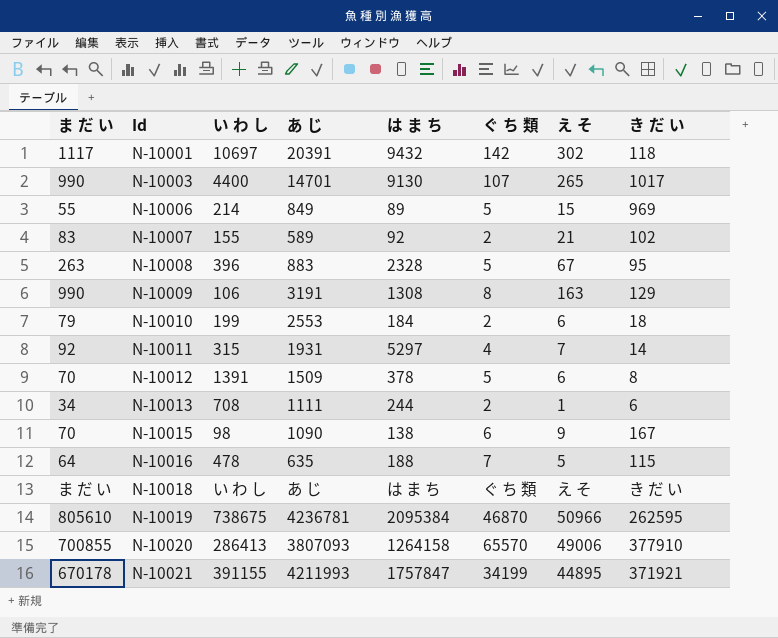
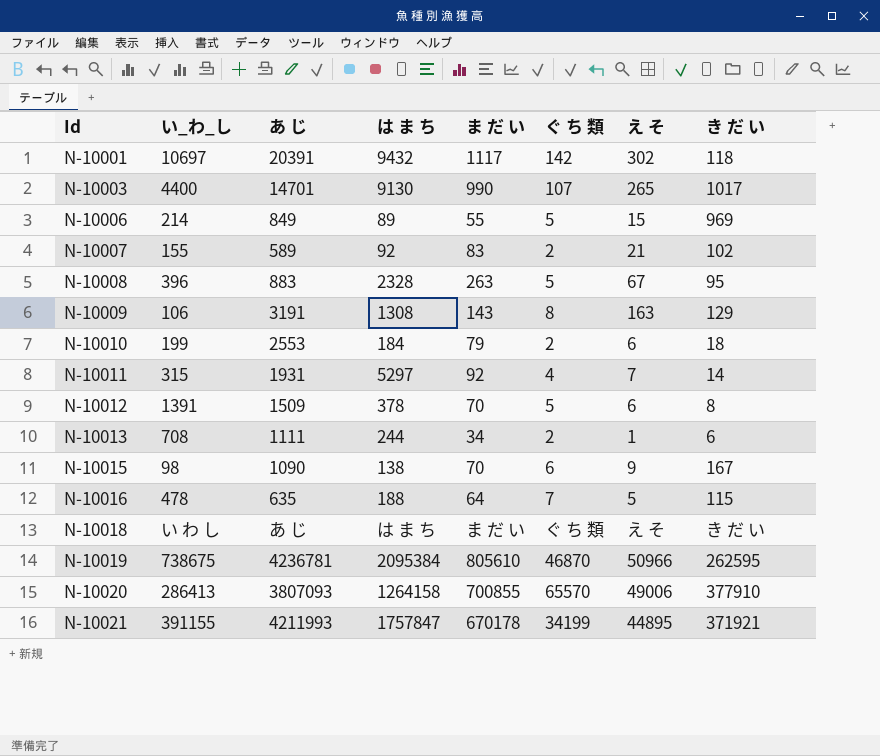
column name: い わ し -> い_わ_し
column ま だ い | position: 1 -> 5
N-10009 | ま だ い: 990 -> 143

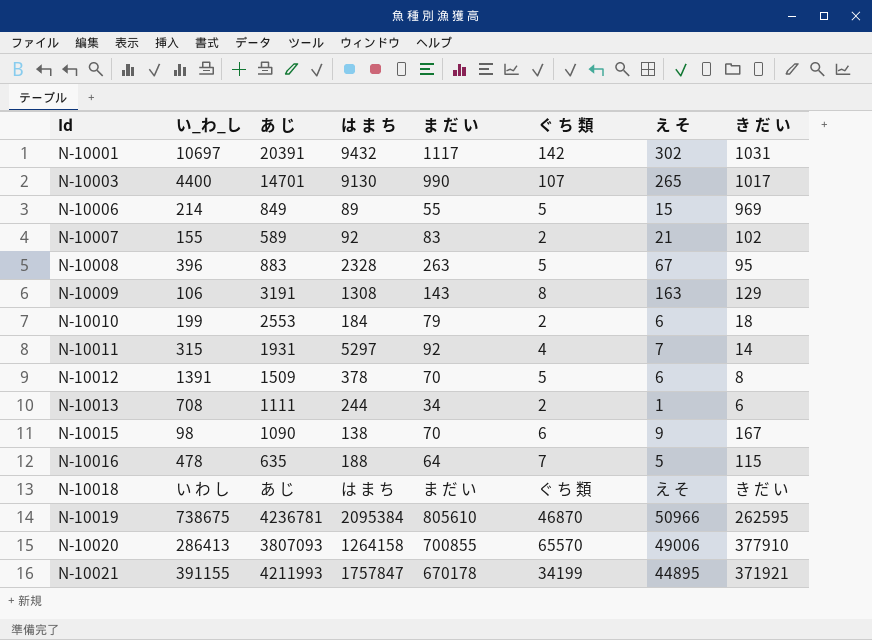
N-10001 | き だ い: 118 -> 1031

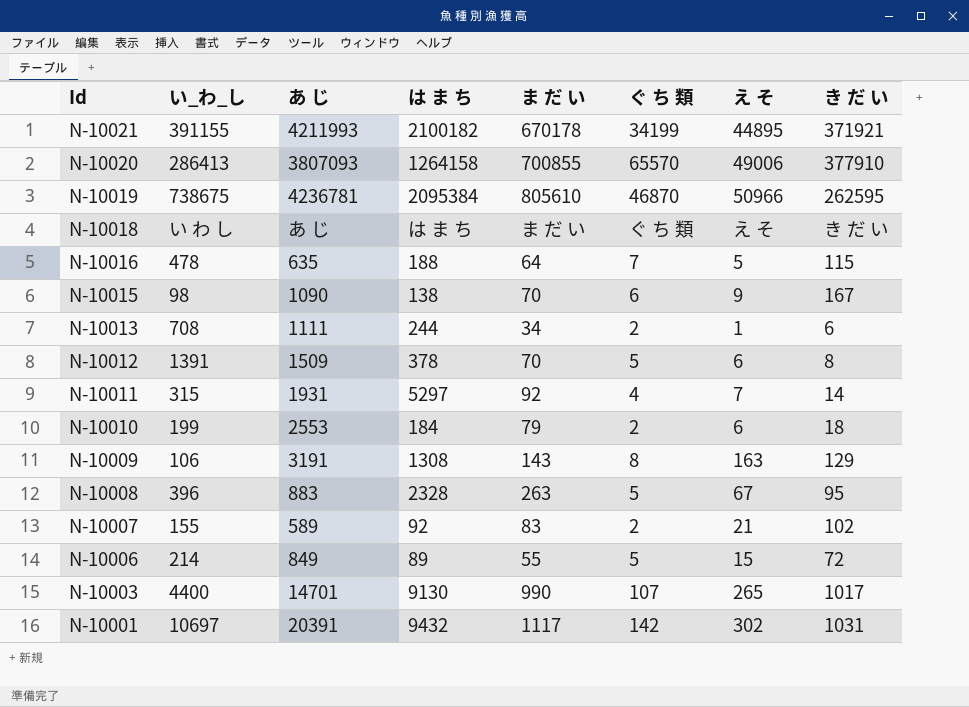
row order: Id ascending -> Id descending
N-10021 | は ま ち: 1757847 -> 2100182
N-10006 | き だ い: 969 -> 72

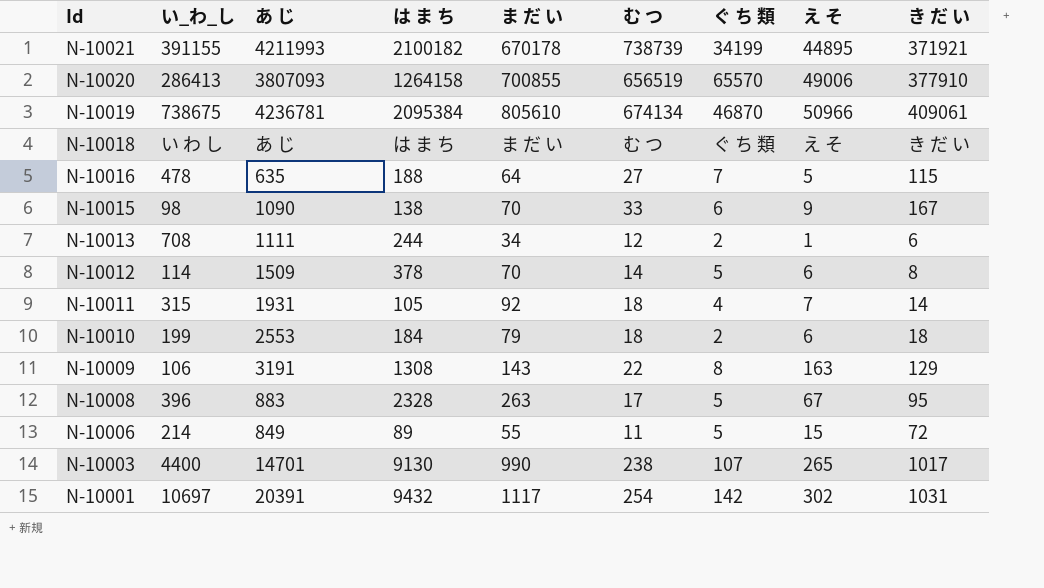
column む つ | position: none -> 6
row N-10007: 155 | 589 | 92 | 83 | 2 | 21 | 102 -> none
N-10019 | き だ い: 262595 -> 409061
N-10012 | い_わ_し: 1391 -> 114
N-10011 | は ま ち: 5297 -> 105

